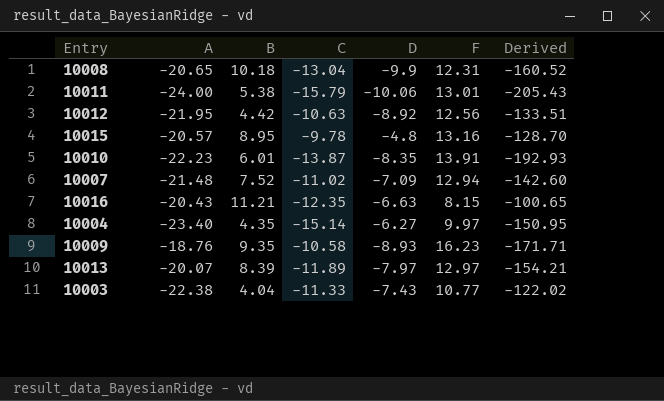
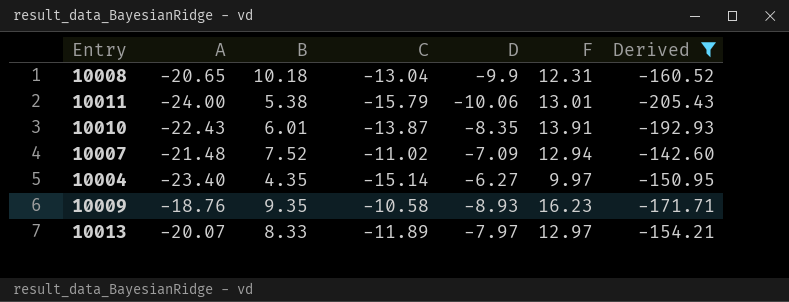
filter: none -> Derived <= -142.60
10010 | A: -22.23 -> -22.43
10013 | B: 8.39 -> 8.33

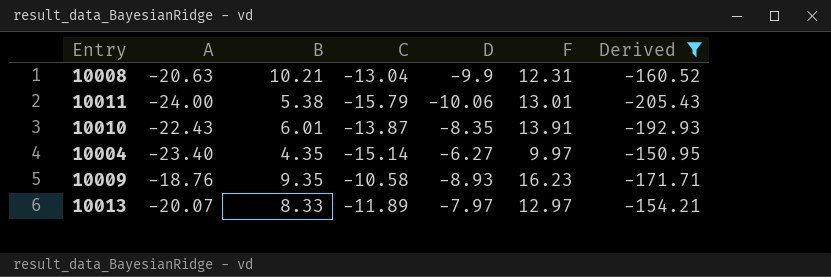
row 10007: -21.48 | 7.52 | -11.02 | -7.09 | 12.94 | -142.60 -> none
10008 | A: -20.65 -> -20.63
10008 | B: 10.18 -> 10.21

